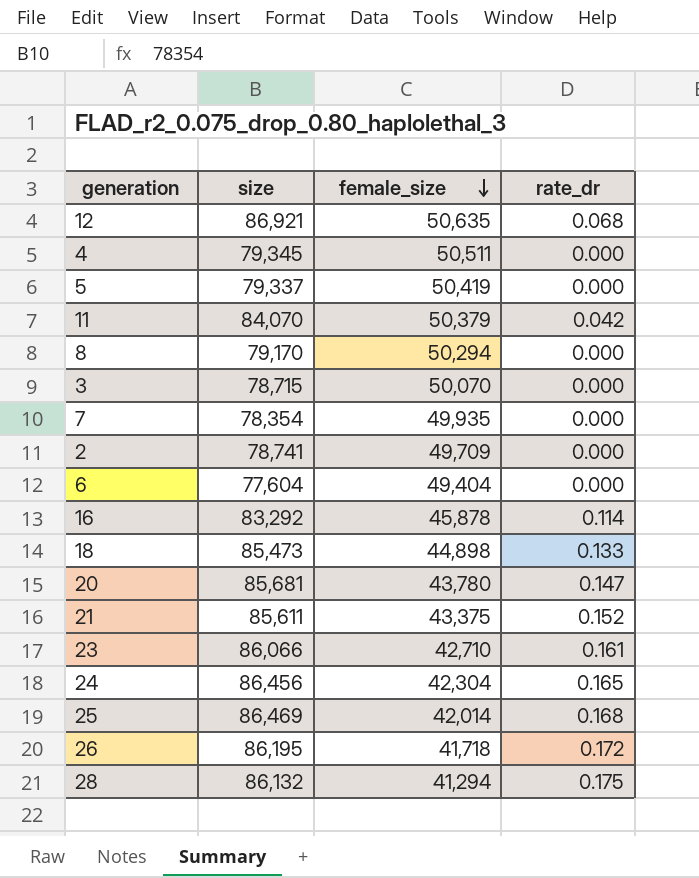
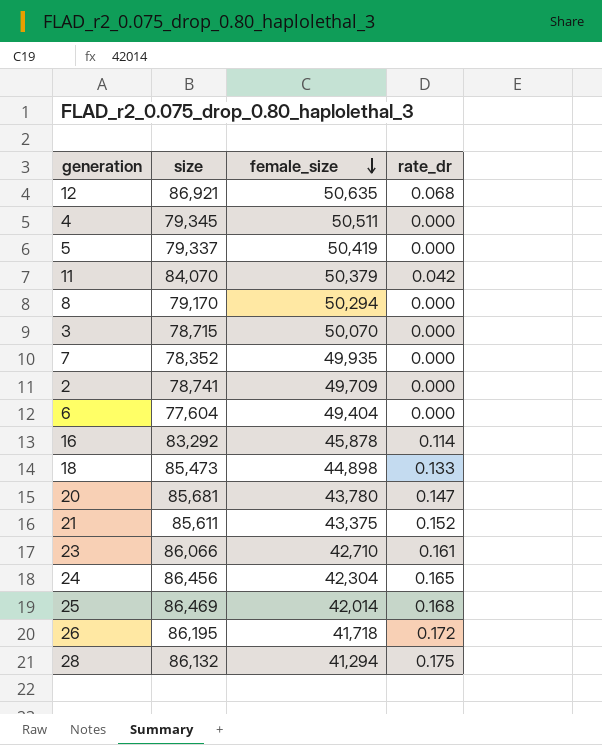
7 | size: 78,354 -> 78,352

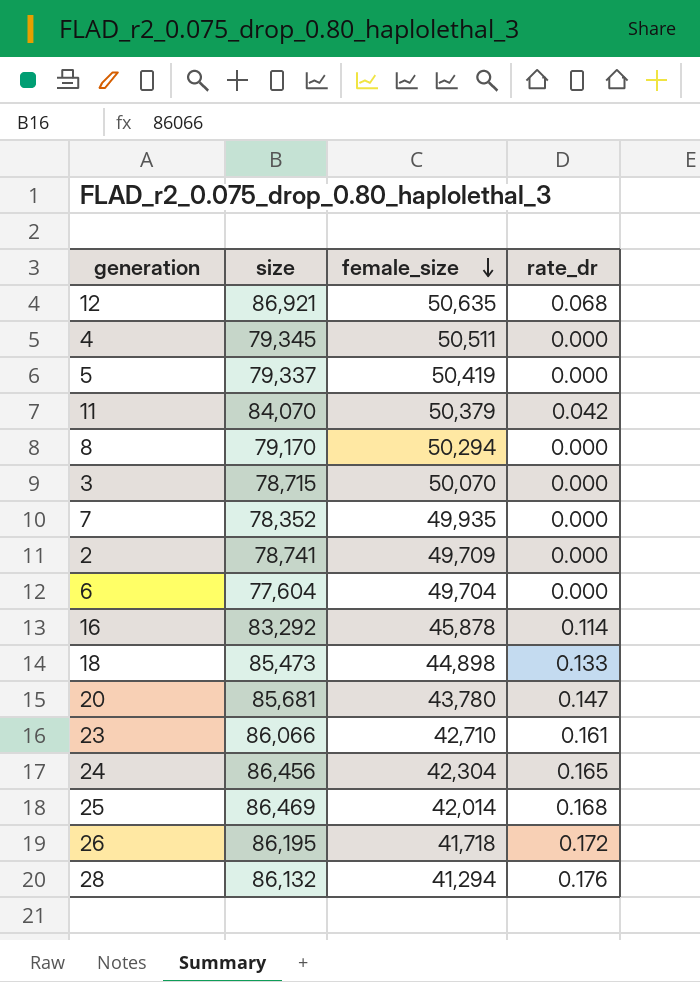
row 21: 85,611 | 43,375 | 0.152 -> none
6 | female_size: 49,404 -> 49,704
28 | rate_dr: 0.175 -> 0.176

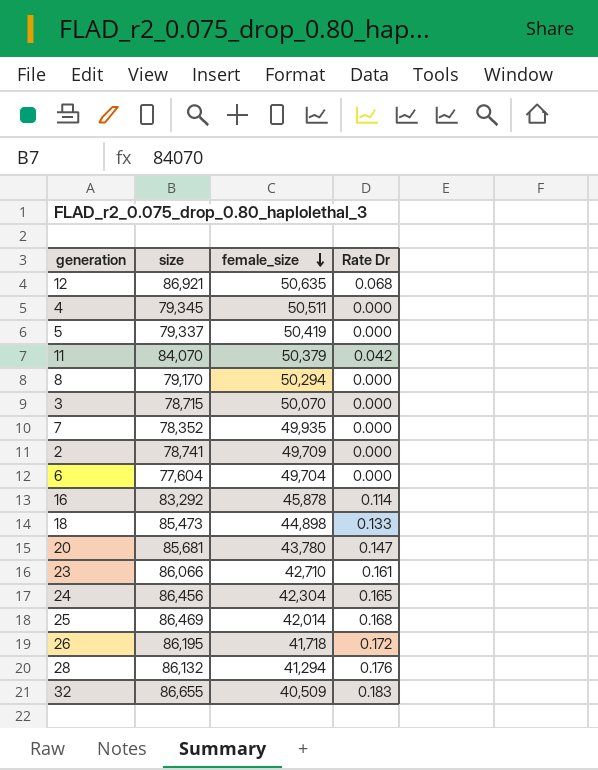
column name: rate_dr -> Rate Dr
row 32: none -> 86,655 | 40,509 | 0.183

